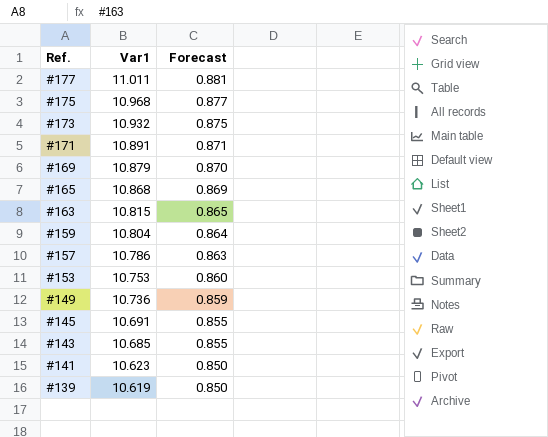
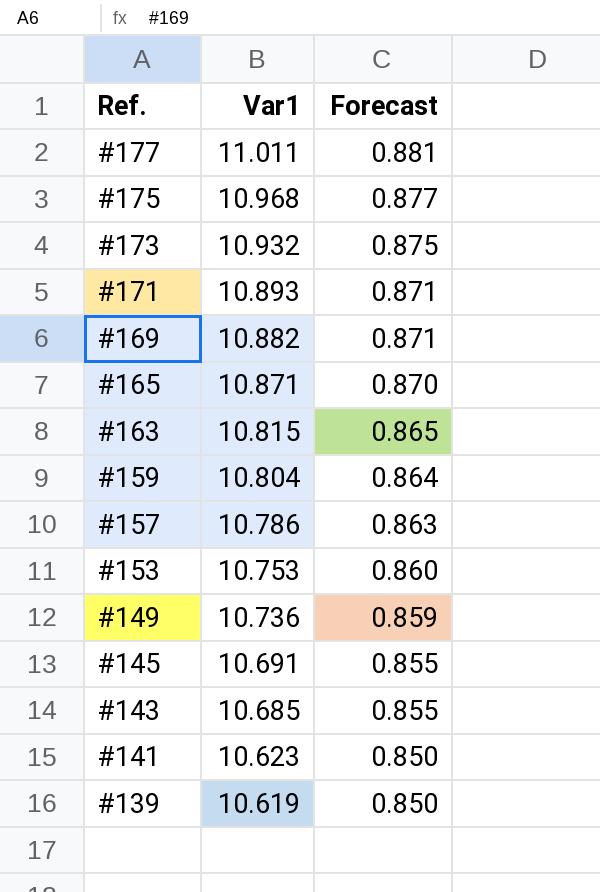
#171 | Var1: 10.891 -> 10.893
#169 | Var1: 10.879 -> 10.882
#169 | Forecast: 0.870 -> 0.871
#165 | Var1: 10.868 -> 10.871
#165 | Forecast: 0.869 -> 0.870

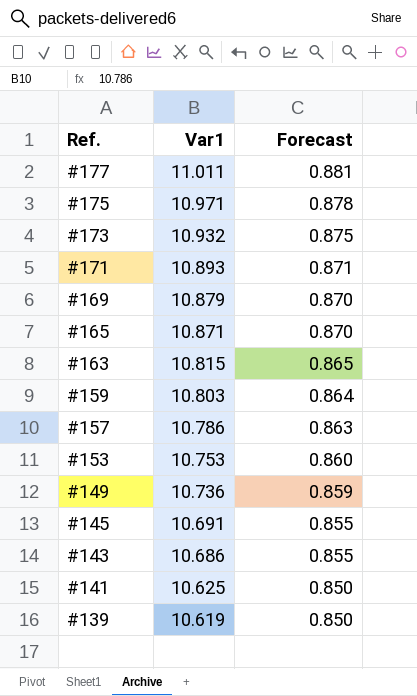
#175 | Var1: 10.968 -> 10.971
#175 | Forecast: 0.877 -> 0.878
#169 | Var1: 10.882 -> 10.879
#169 | Forecast: 0.871 -> 0.870
#159 | Var1: 10.804 -> 10.803
#143 | Var1: 10.685 -> 10.686
#141 | Var1: 10.623 -> 10.625

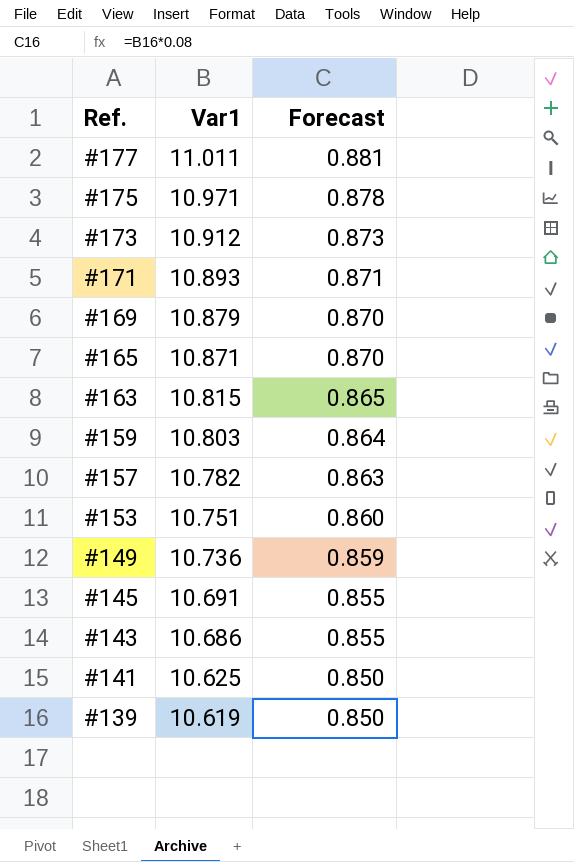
#173 | Var1: 10.932 -> 10.912
#173 | Forecast: 0.875 -> 0.873
#157 | Var1: 10.786 -> 10.782
#153 | Var1: 10.753 -> 10.751

